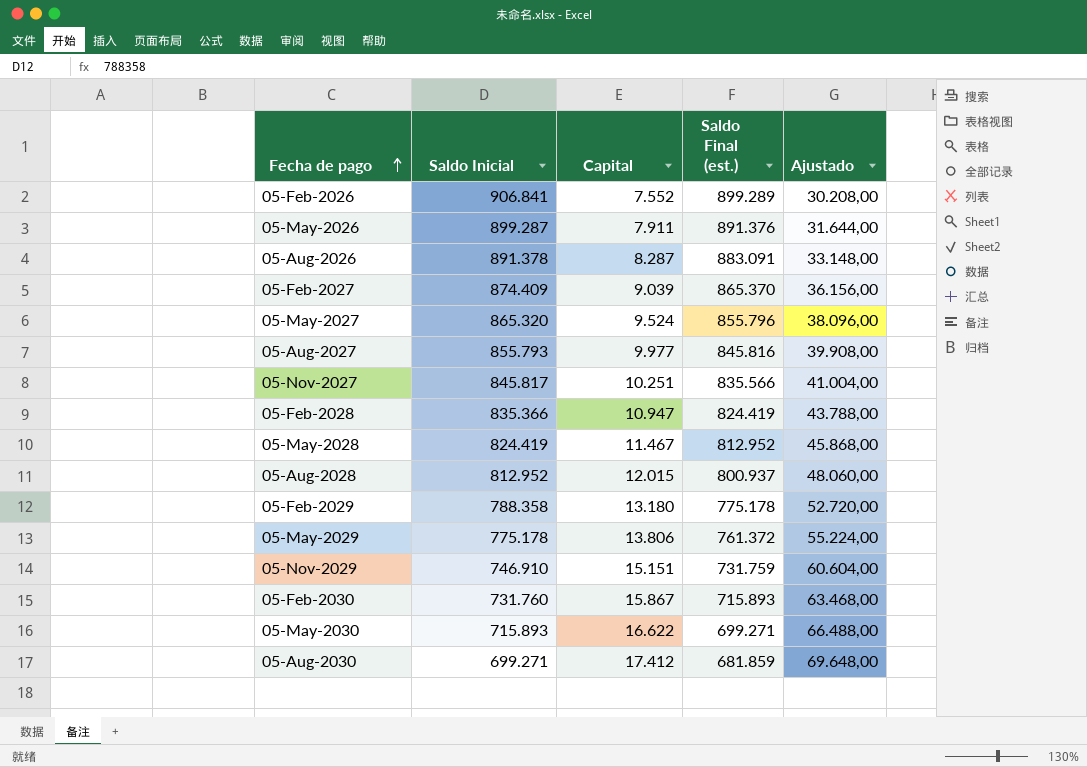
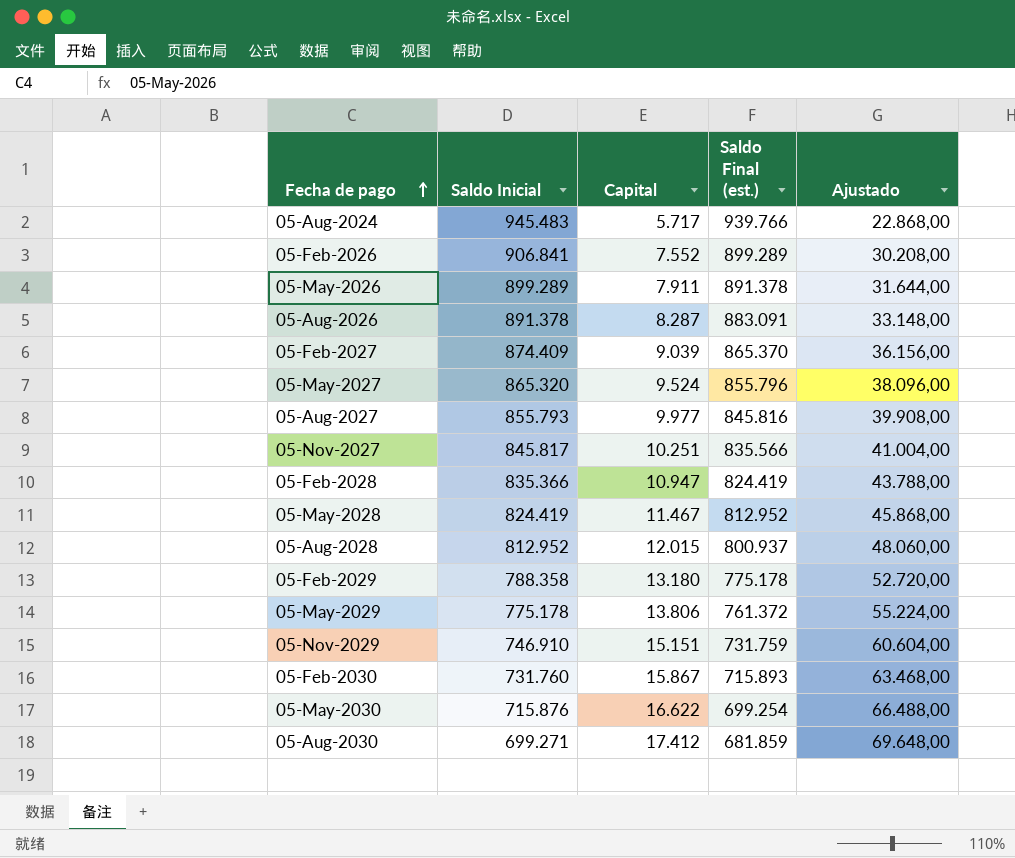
row 05-Aug-2024: none -> 945.483 | 5.717 | 939.766 | 22.868,00
05-May-2026 | Saldo Inicial: 899.287 -> 899.289
05-May-2026 | Saldo Final (est.): 891.376 -> 891.378
05-May-2030 | Saldo Inicial: 715.893 -> 715.876
05-May-2030 | Saldo Final (est.): 699.271 -> 699.254

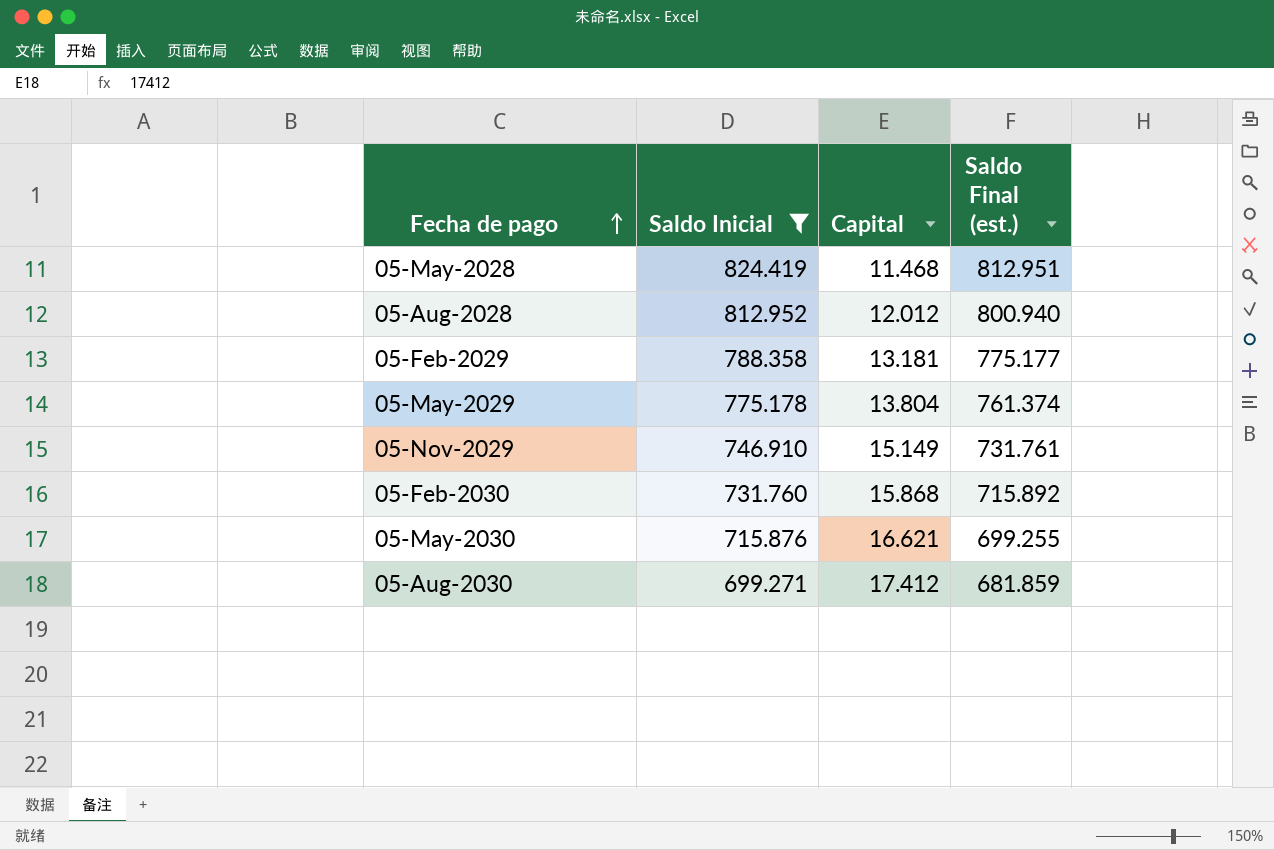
filter: none -> Saldo Inicial <= 824.419
column Ajustado | formula: [Capital] * 4 -> none
05-May-2028 | Capital: 11.467 -> 11.468
05-May-2028 | Saldo Final (est.): 812.952 -> 812.951
05-Aug-2028 | Capital: 12.015 -> 12.012
05-Aug-2028 | Saldo Final (est.): 800.937 -> 800.940
05-Feb-2029 | Capital: 13.180 -> 13.181
05-Feb-2029 | Saldo Final (est.): 775.178 -> 775.177
05-May-2029 | Capital: 13.806 -> 13.804
05-May-2029 | Saldo Final (est.): 761.372 -> 761.374
05-Nov-2029 | Capital: 15.151 -> 15.149
05-Nov-2029 | Saldo Final (est.): 731.759 -> 731.761
05-Feb-2030 | Capital: 15.867 -> 15.868
05-Feb-2030 | Saldo Final (est.): 715.893 -> 715.892
05-May-2030 | Capital: 16.622 -> 16.621
05-May-2030 | Saldo Final (est.): 699.254 -> 699.255

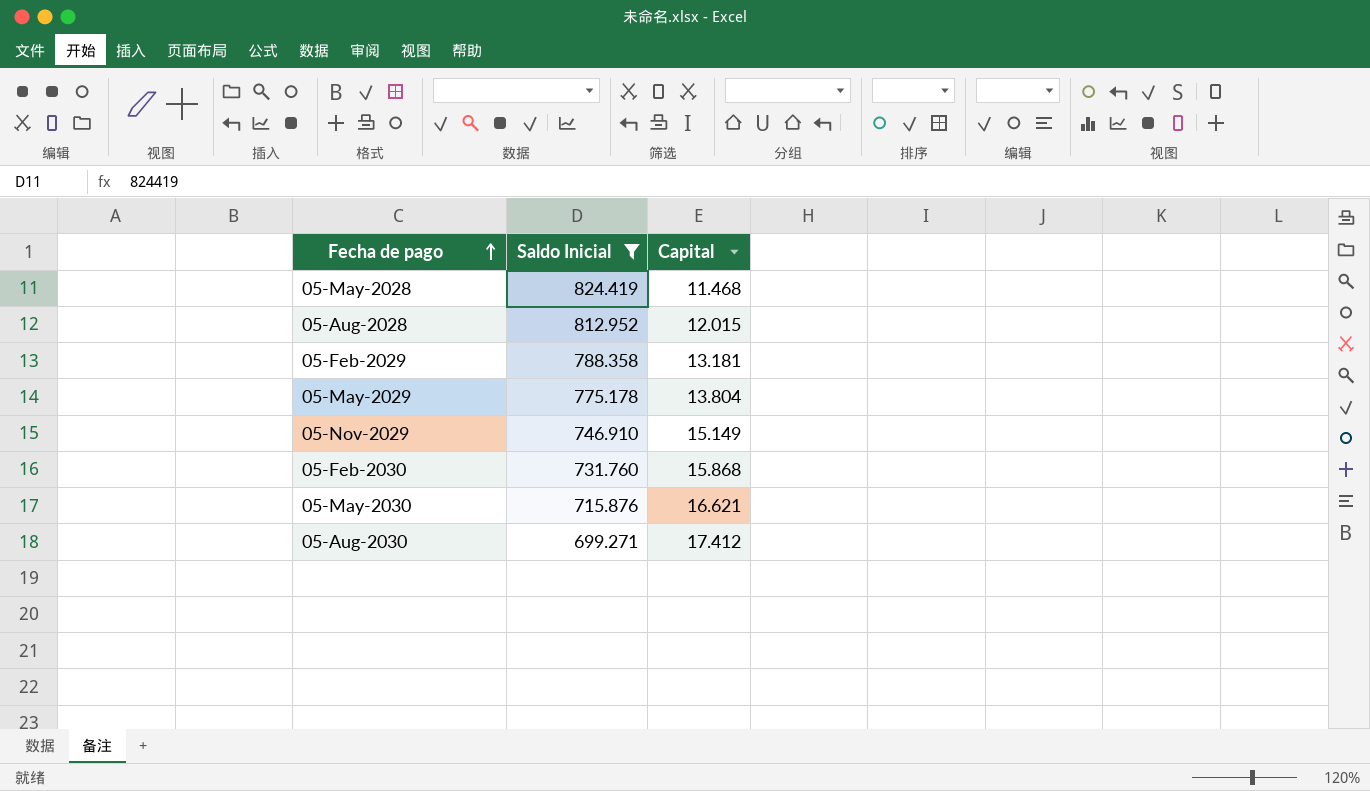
column Saldo Final (est.) | formula: [Saldo Inicial] - [Capital] -> none
05-Aug-2028 | Capital: 12.012 -> 12.015

